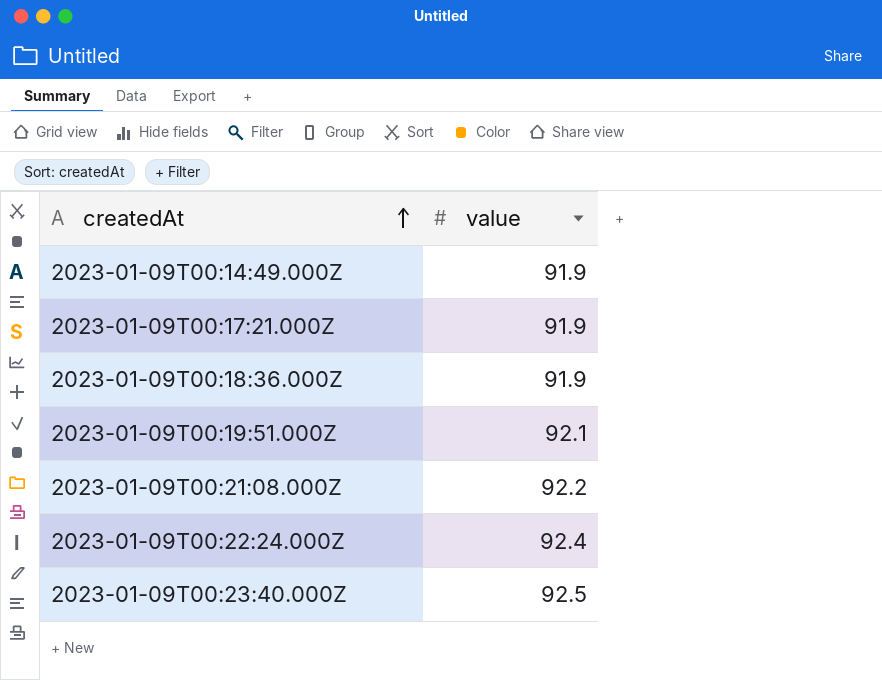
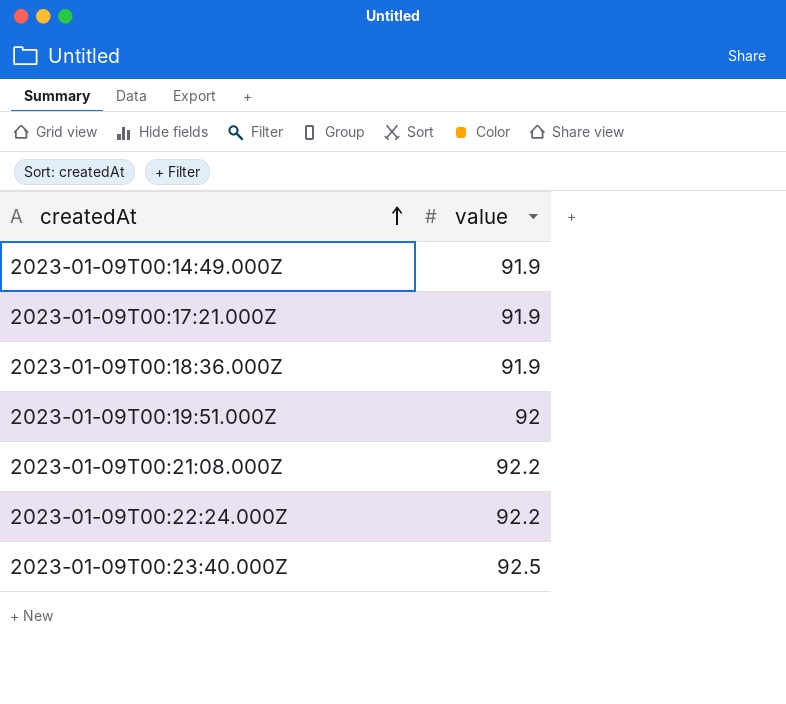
2023-01-09T00:19:51.000Z | value: 92.1 -> 92
2023-01-09T00:22:24.000Z | value: 92.4 -> 92.2

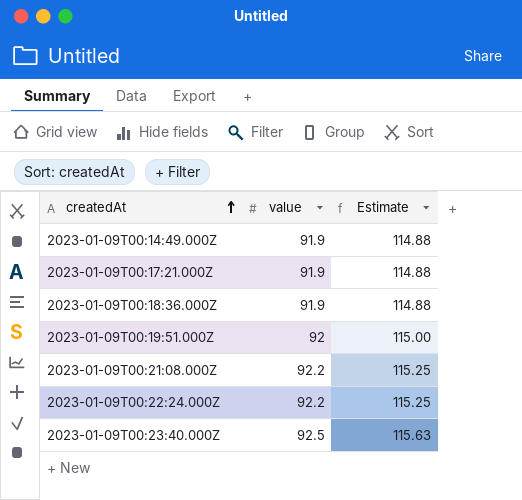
column Estimate | formula: none -> [value] * 1.25

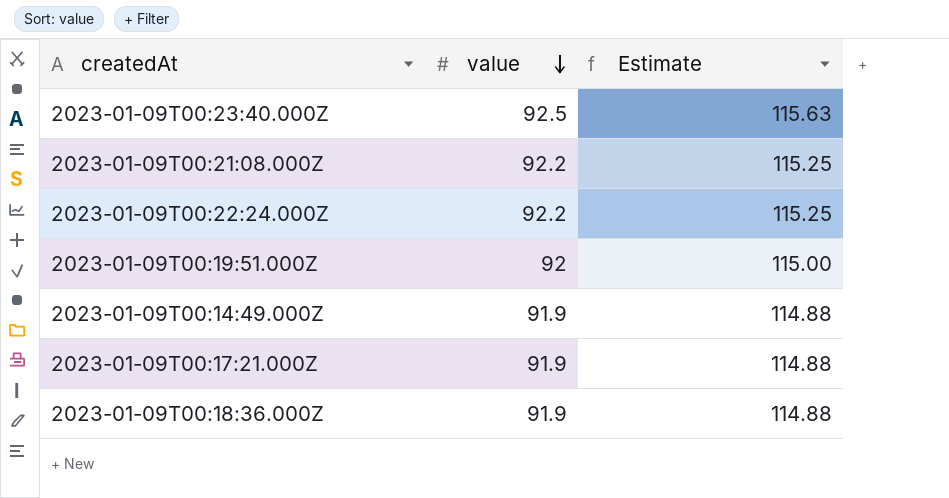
row order: createdAt ascending -> value descending

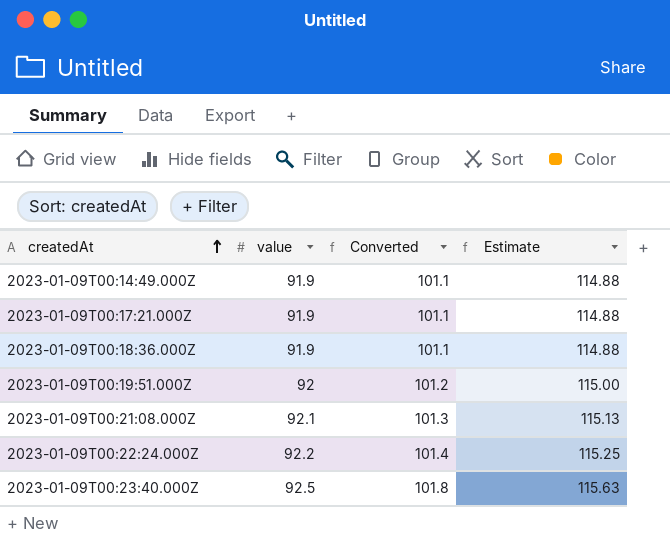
row order: value descending -> createdAt ascending
column Converted | formula: none -> [value] * 1.1
2023-01-09T00:21:08.000Z | value: 92.2 -> 92.1
2023-01-09T00:21:08.000Z | Estimate: 115.25 -> 115.13

